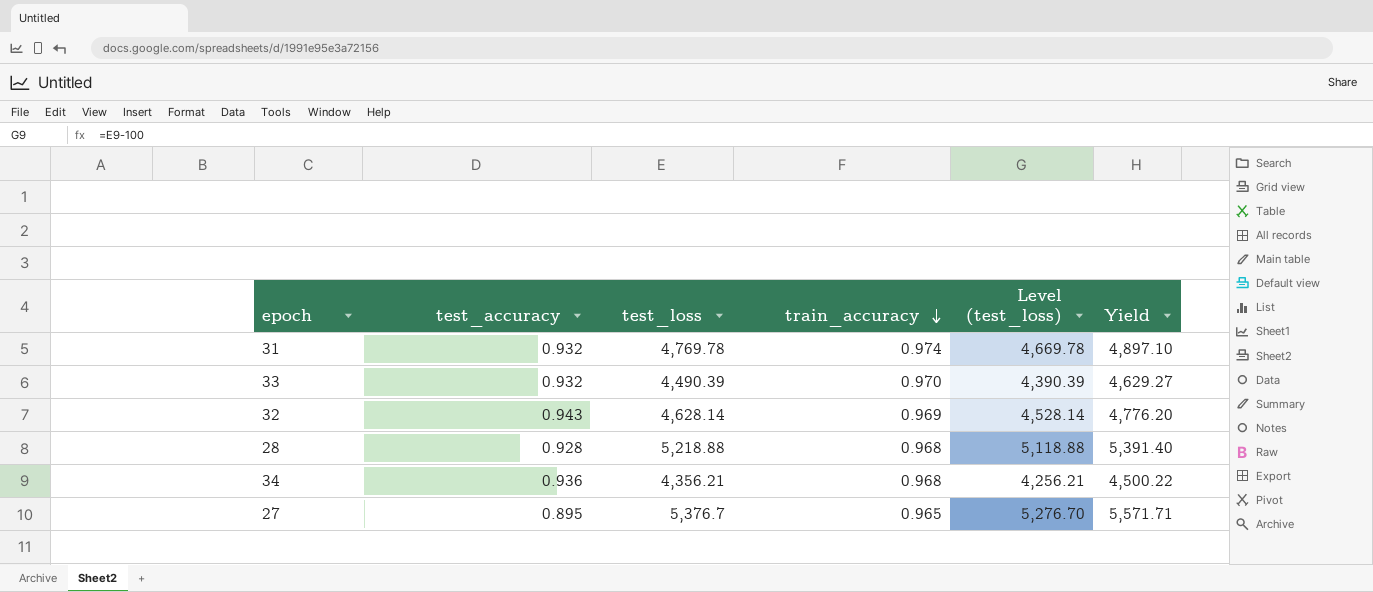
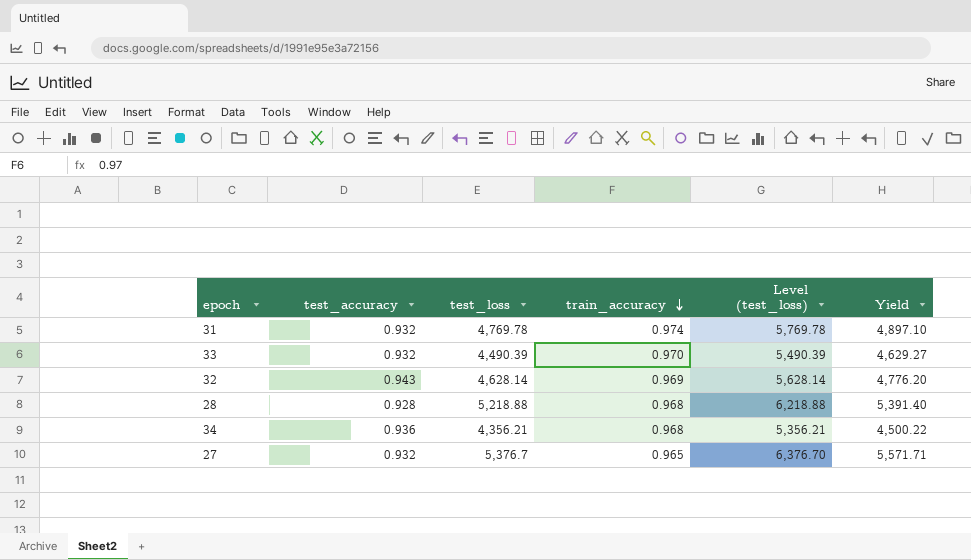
column Level (test_loss) | formula: [test_loss] - 100 -> [test_loss] + 1000
27 | test_accuracy: 0.895 -> 0.932

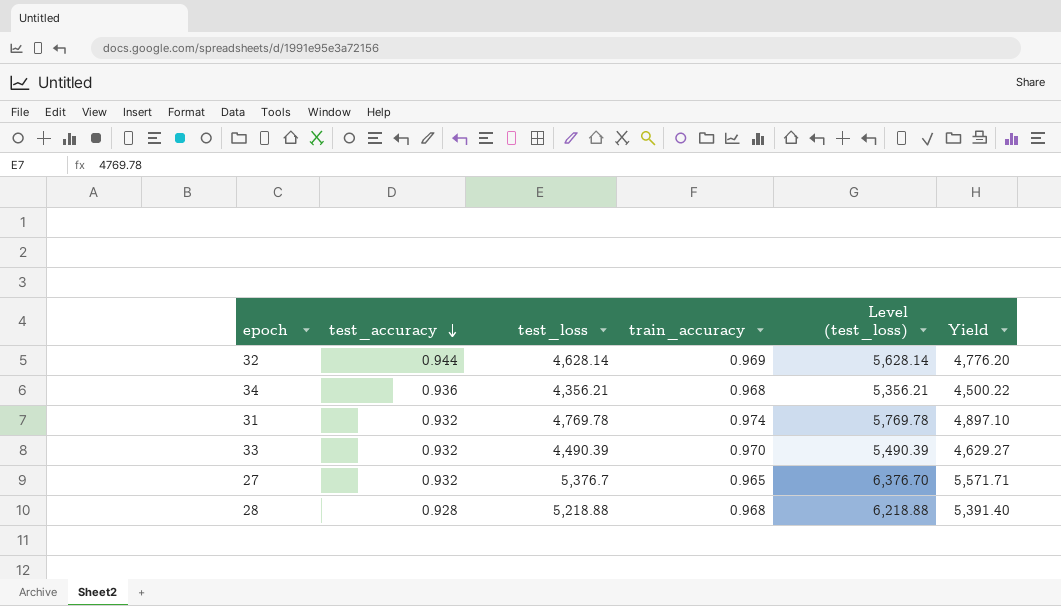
row order: train_accuracy descending -> test_accuracy descending
32 | test_accuracy: 0.943 -> 0.944

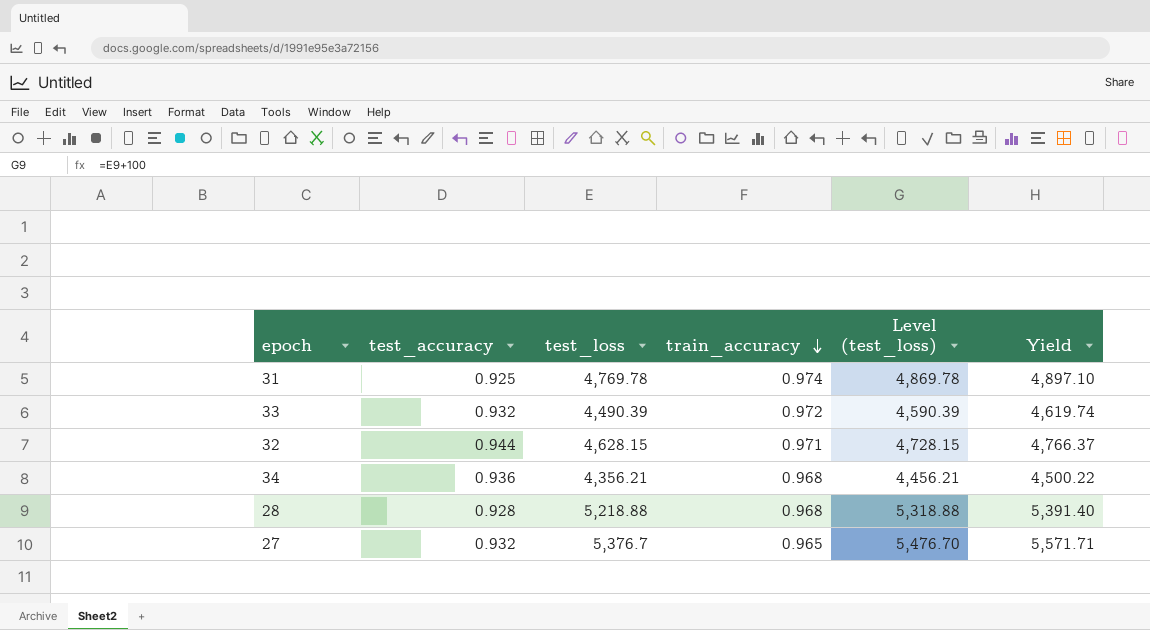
row order: test_accuracy descending -> train_accuracy descending
column Level (test_loss) | formula: [test_loss] + 1000 -> [test_loss] + 100
31 | test_accuracy: 0.932 -> 0.925
33 | train_accuracy: 0.970 -> 0.972
33 | Yield: 4,629.27 -> 4,619.74
32 | test_loss: 4,628.14 -> 4,628.15
32 | train_accuracy: 0.969 -> 0.971
32 | Yield: 4,776.20 -> 4,766.37

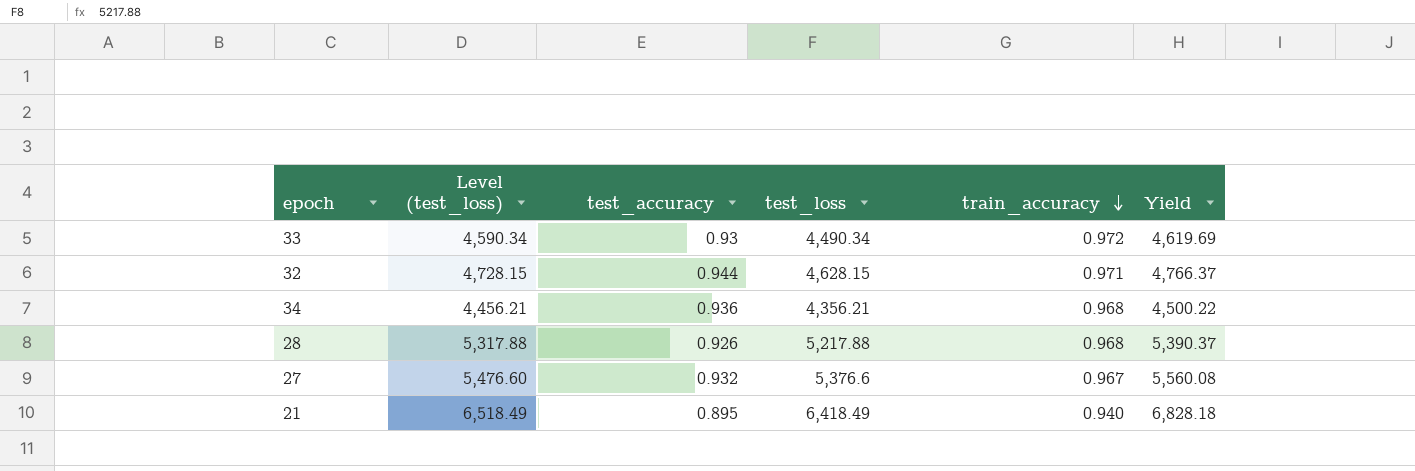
column Level (test_loss) | position: 5 -> 2
row 31: 0.925 | 4,769.78 | 0.974 | 4,869.78 | 4,897.10 -> none
33 | Level (test_loss): 4,590.39 -> 4,590.34
33 | test_accuracy: 0.932 -> 0.93
33 | test_loss: 4,490.39 -> 4,490.34
33 | Yield: 4,619.74 -> 4,619.69
28 | Level (test_loss): 5,318.88 -> 5,317.88
28 | test_accuracy: 0.928 -> 0.926
28 | test_loss: 5,218.88 -> 5,217.88
28 | Yield: 5,391.40 -> 5,390.37
27 | Level (test_loss): 5,476.70 -> 5,476.60
27 | test_loss: 5,376.7 -> 5,376.6
27 | train_accuracy: 0.965 -> 0.967
27 | Yield: 5,571.71 -> 5,560.08
row 21: none -> 6,518.49 | 0.895 | 6,418.49 | 0.940 | 6,828.18

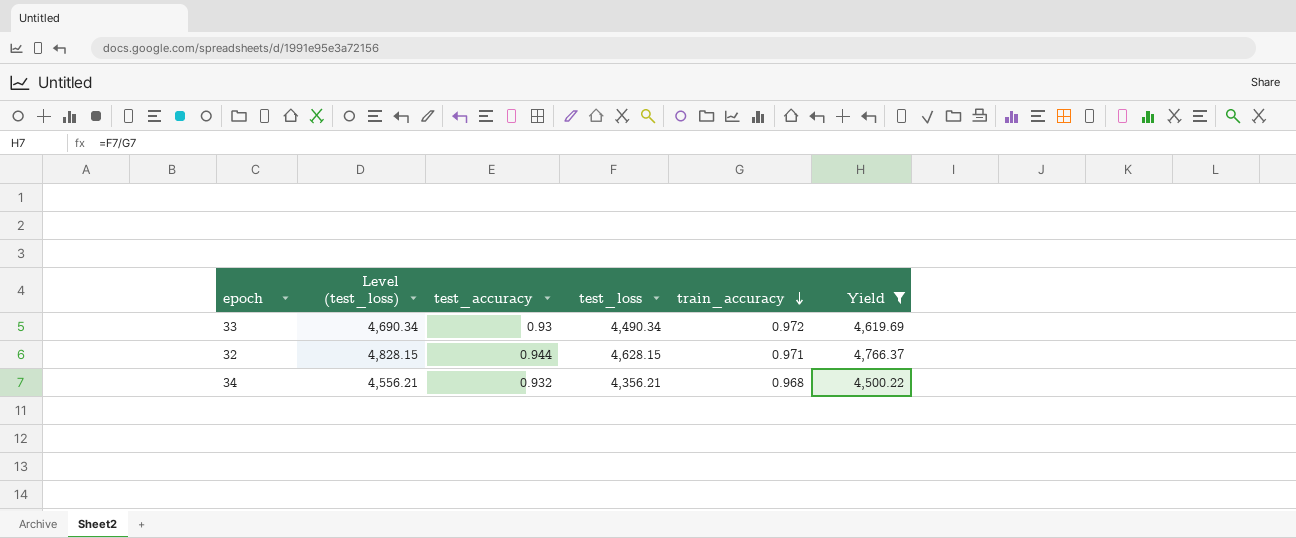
filter: none -> Yield <= 4,766.37
column Level (test_loss) | formula: [test_loss] + 100 -> [test_loss] + 200
34 | test_accuracy: 0.936 -> 0.932

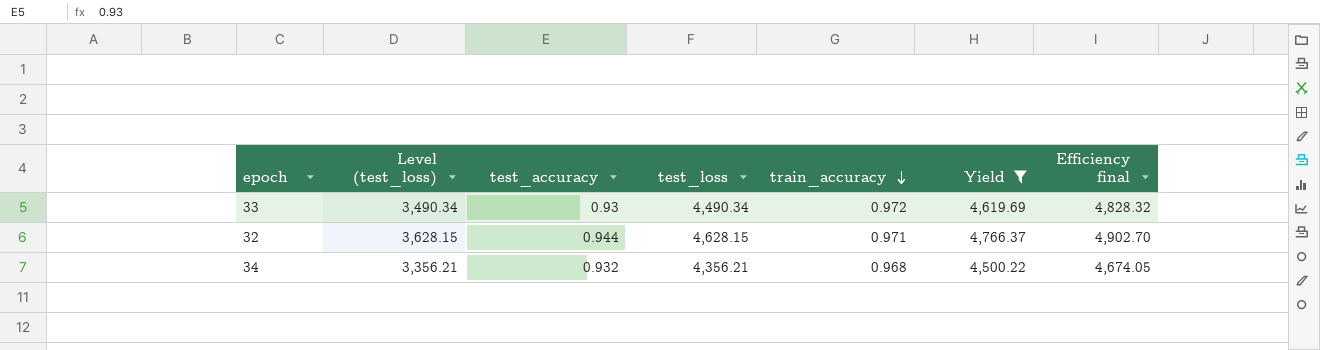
column Level (test_loss) | formula: [test_loss] + 200 -> [test_loss] - 1000
column Efficiency final | formula: none -> [test_loss] / [test_accuracy]

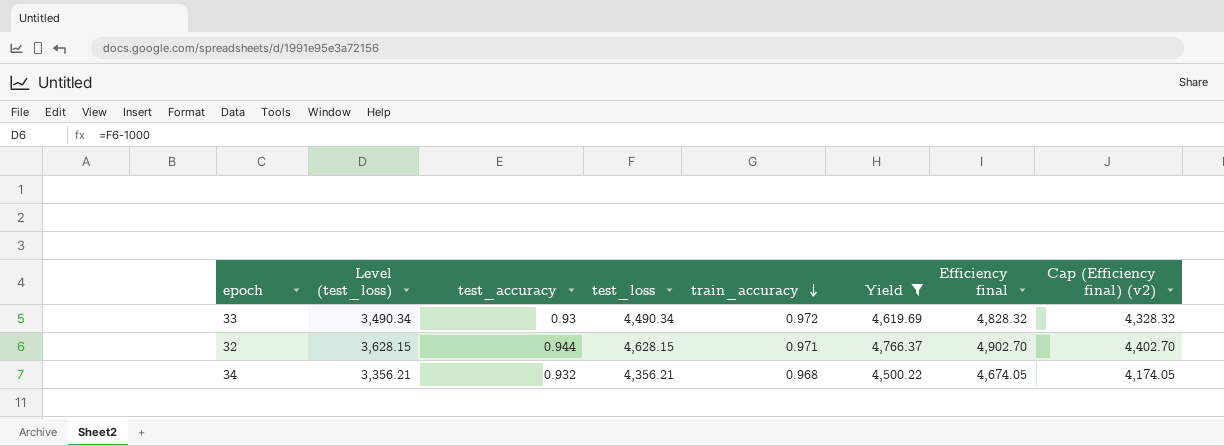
column Cap (Efficiency final) (v2) | formula: none -> [Efficiency final] - 500

